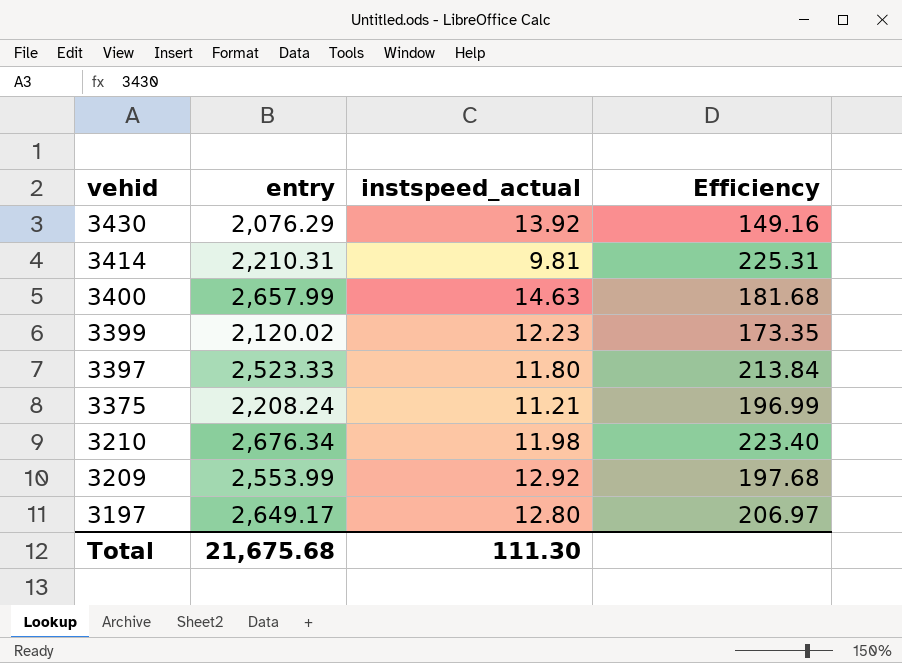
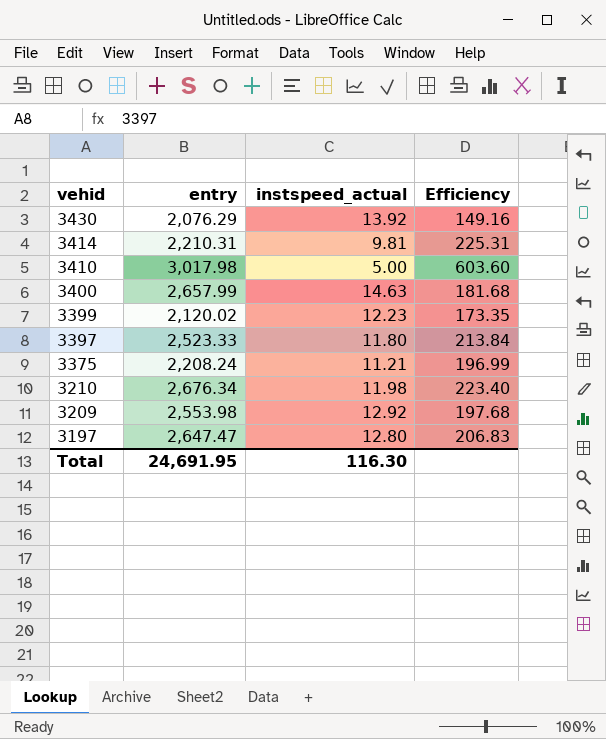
row 3410: none -> 3,017.98 | 5.00 | 603.60
3209 | entry: 2,553.99 -> 2,553.98
3197 | entry: 2,649.17 -> 2,647.47
3197 | Efficiency: 206.97 -> 206.83
Total | entry: 21,675.68 -> 24,691.95
Total | instspeed_actual: 111.30 -> 116.30

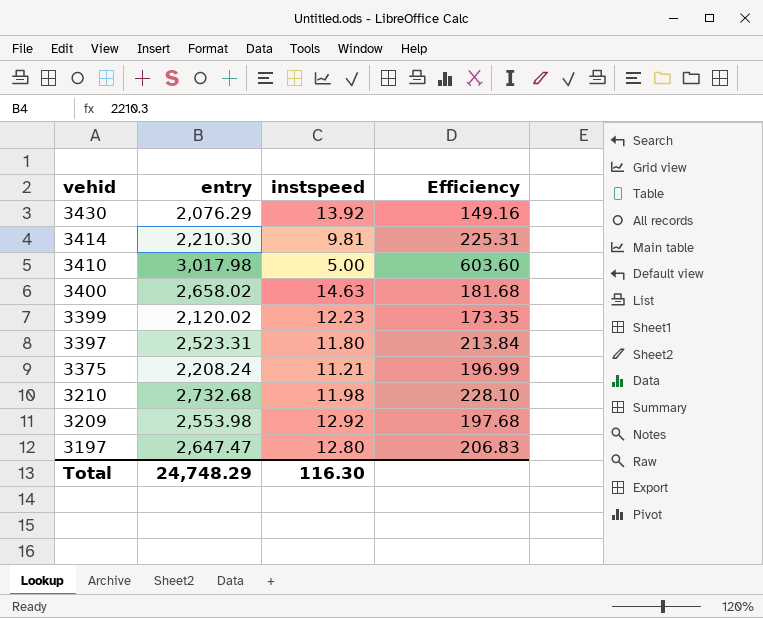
column name: instspeed_actual -> instspeed
3414 | entry: 2,210.31 -> 2,210.30
3400 | entry: 2,657.99 -> 2,658.02
3397 | entry: 2,523.33 -> 2,523.31
3210 | entry: 2,676.34 -> 2,732.68
3210 | Efficiency: 223.40 -> 228.10
Total | entry: 24,691.95 -> 24,748.29

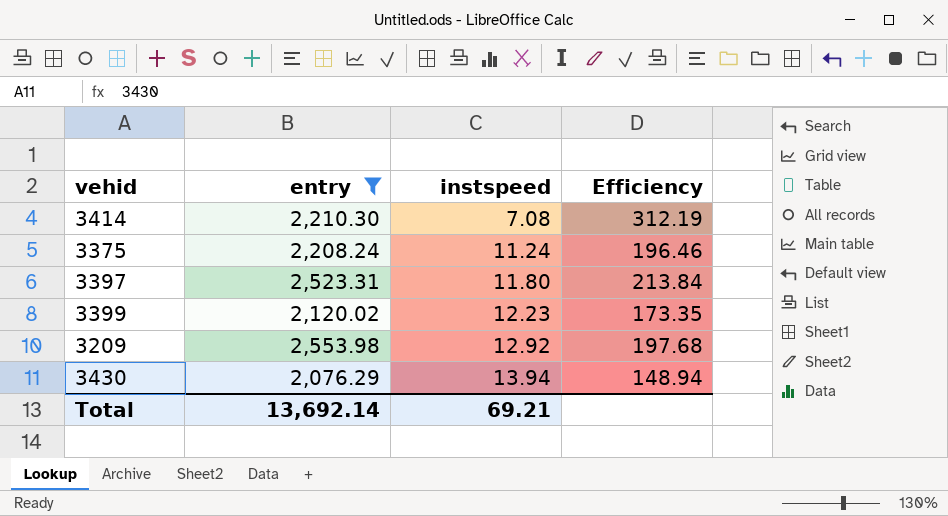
filter: none -> entry <= 2,553.98
row order: vehid descending -> instspeed ascending
3414 | instspeed: 9.81 -> 7.08
3414 | Efficiency: 225.31 -> 312.19
3375 | instspeed: 11.21 -> 11.24
3375 | Efficiency: 196.99 -> 196.46
3430 | instspeed: 13.92 -> 13.94
3430 | Efficiency: 149.16 -> 148.94
Total | entry: 24,748.29 -> 13,692.14
Total | instspeed: 116.30 -> 69.21

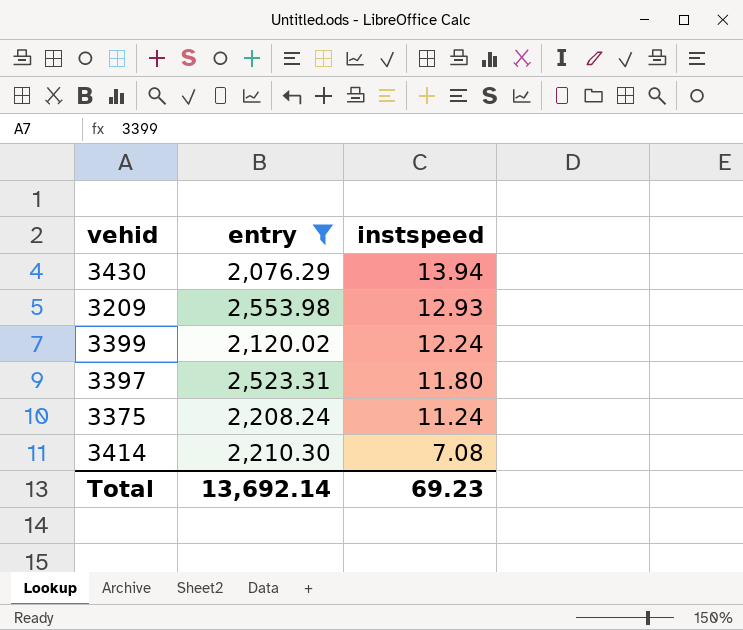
row order: instspeed ascending -> instspeed descending
column Efficiency | formula: [entry] / [instspeed] -> none
3209 | instspeed: 12.92 -> 12.93
3399 | instspeed: 12.23 -> 12.24
Total | instspeed: 69.21 -> 69.23

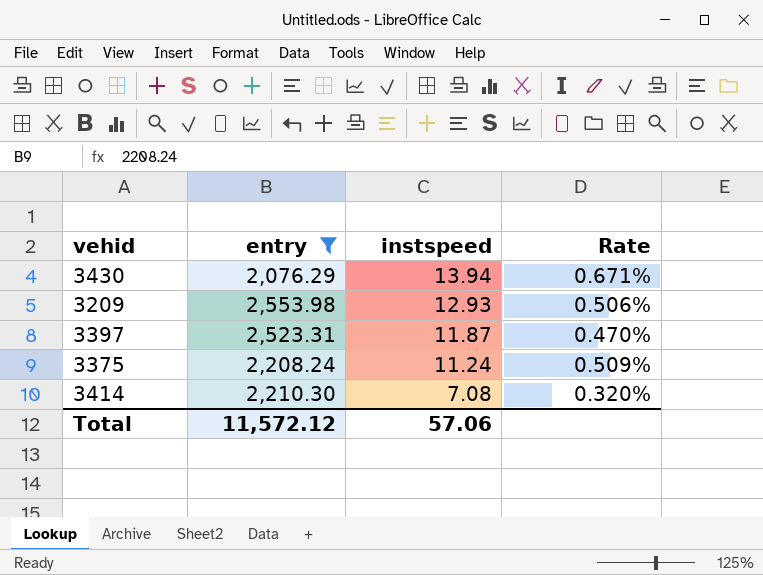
column Rate | formula: none -> [instspeed] / [entry]
row 3399: 2,120.02 | 12.24 -> none
3397 | instspeed: 11.80 -> 11.87
Total | entry: 13,692.14 -> 11,572.12
Total | instspeed: 69.23 -> 57.06

